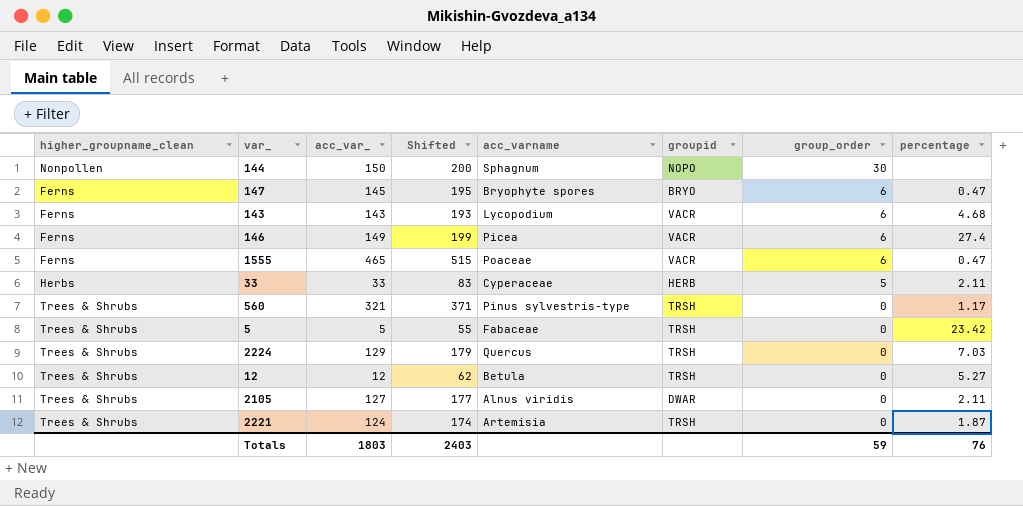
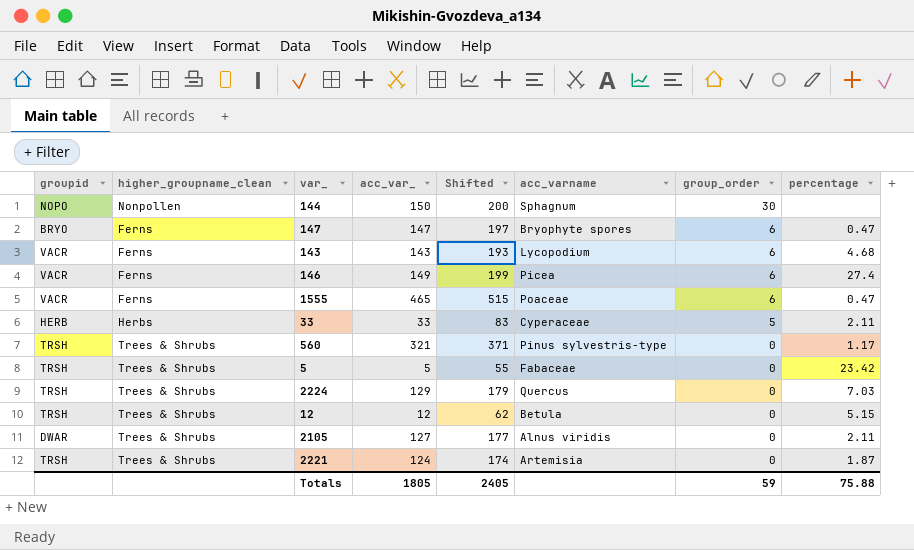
column groupid | position: 6 -> 1
147 | acc_var_: 145 -> 147
147 | Shifted: 195 -> 197
12 | percentage: 5.27 -> 5.15
Totals | acc_var_: 1803 -> 1805
Totals | Shifted: 2403 -> 2405
Totals | percentage: 76 -> 75.88

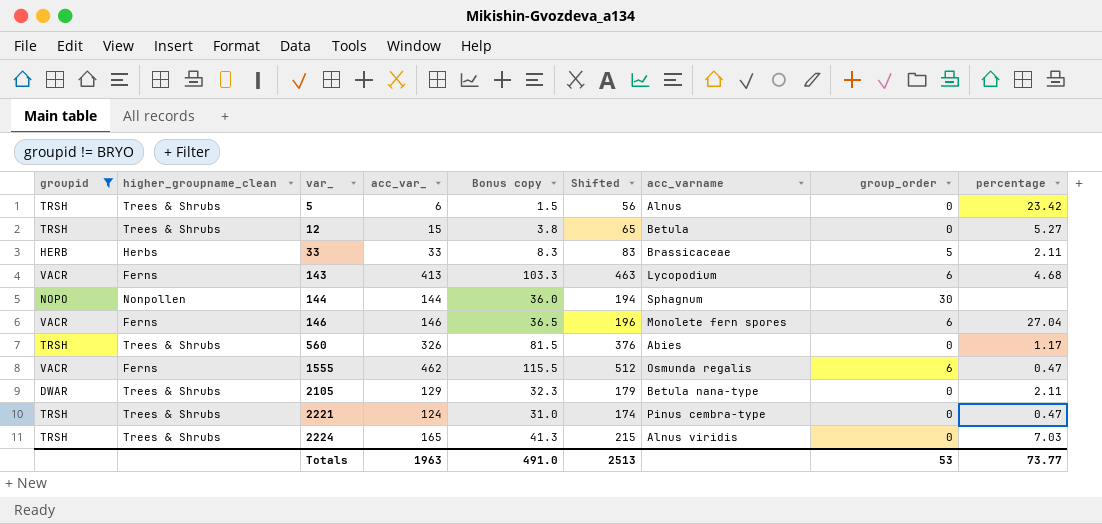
filter: none -> groupid != BRYO
row order: group_order descending -> var_ ascending
column Bonus copy | formula: none -> [acc_var_] * 0.25
5 | acc_var_: 5 -> 6
5 | Shifted: 55 -> 56
5 | acc_varname: Fabaceae -> Alnus
12 | acc_var_: 12 -> 15
12 | Shifted: 62 -> 65
12 | percentage: 5.15 -> 5.27
33 | acc_varname: Cyperaceae -> Brassicaceae
143 | acc_var_: 143 -> 413
143 | Shifted: 193 -> 463
144 | acc_var_: 150 -> 144
144 | Shifted: 200 -> 194
146 | acc_var_: 149 -> 146
146 | Shifted: 199 -> 196
146 | acc_varname: Picea -> Monolete fern spores
146 | percentage: 27.4 -> 27.04
560 | acc_var_: 321 -> 326
560 | Shifted: 371 -> 376
560 | acc_varname: Pinus sylvestris-type -> Abies
1555 | acc_var_: 465 -> 462
1555 | Shifted: 515 -> 512
1555 | acc_varname: Poaceae -> Osmunda regalis
2105 | acc_var_: 127 -> 129
2105 | Shifted: 177 -> 179
2105 | acc_varname: Alnus viridis -> Betula nana-type
2221 | acc_varname: Artemisia -> Pinus cembra-type
2221 | percentage: 1.87 -> 0.47
2224 | acc_var_: 129 -> 165
2224 | Shifted: 179 -> 215
2224 | acc_varname: Quercus -> Alnus viridis
Totals | acc_var_: 1805 -> 1963
Totals | Shifted: 2405 -> 2513
Totals | group_order: 59 -> 53
Totals | percentage: 75.88 -> 73.77

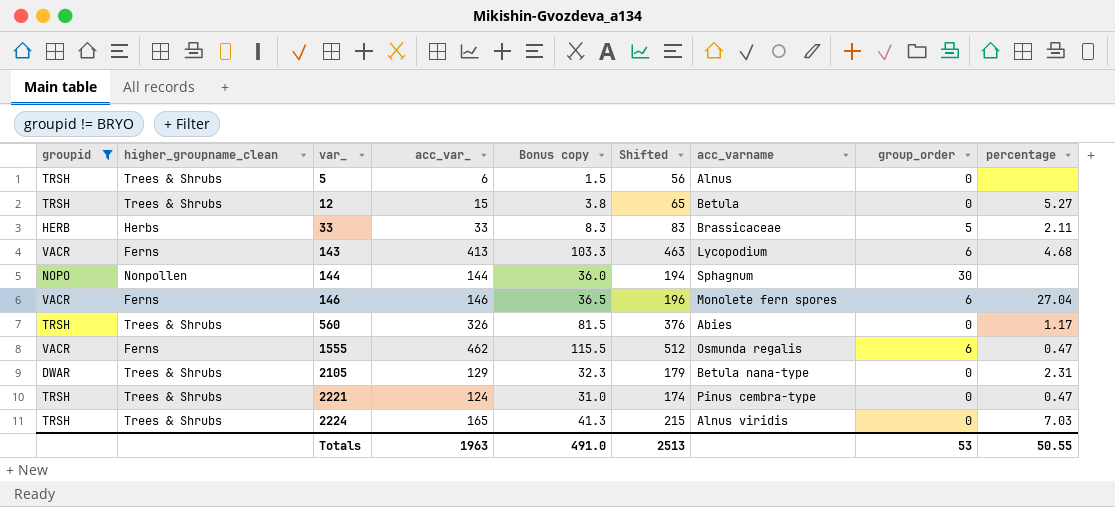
5 | percentage: 23.42 -> none
2105 | percentage: 2.11 -> 2.31
Totals | percentage: 73.77 -> 50.55

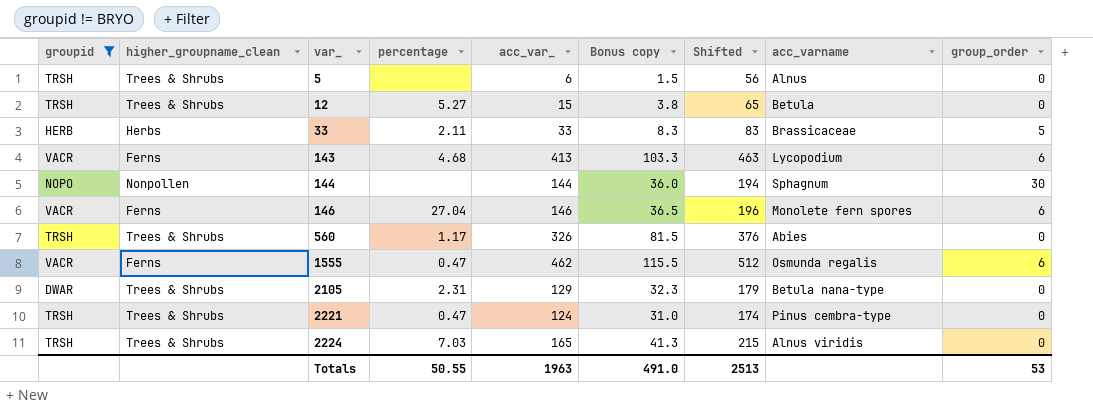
column percentage | position: 9 -> 4

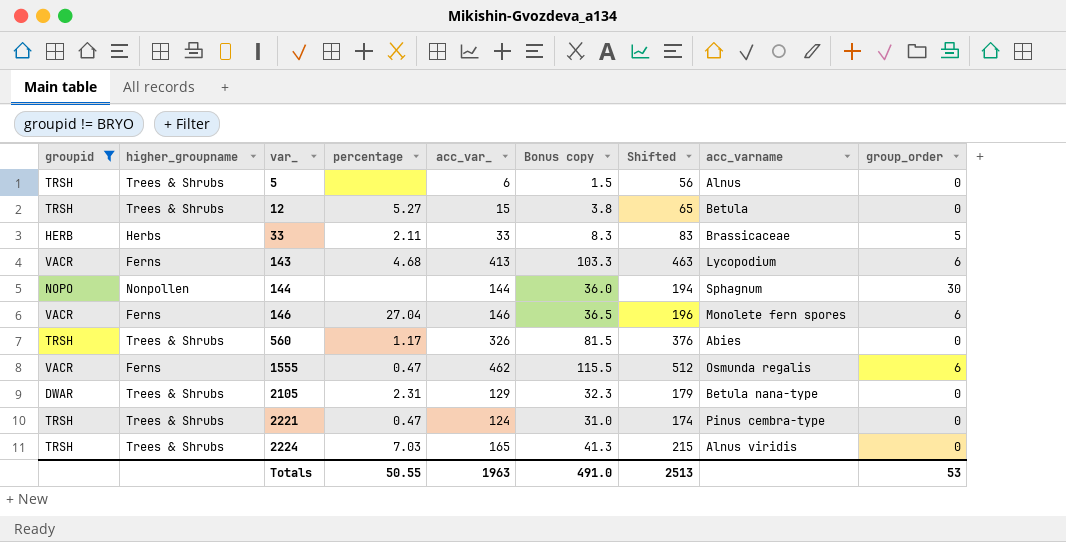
column name: higher_groupname_clean -> higher_groupname

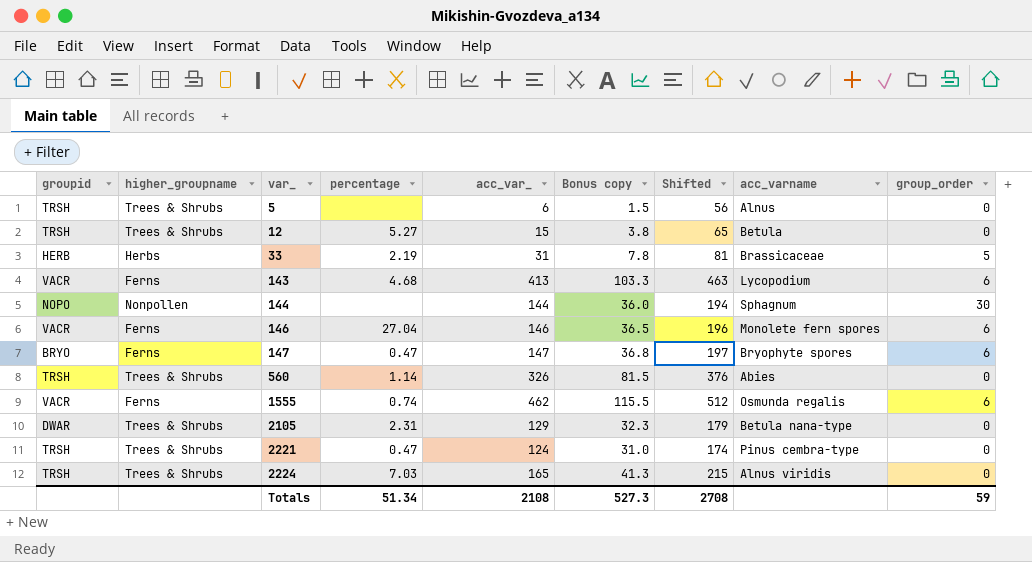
filter: groupid != BRYO -> none
33 | percentage: 2.11 -> 2.19
33 | acc_var_: 33 -> 31
33 | Bonus copy: 8.3 -> 7.8
33 | Shifted: 83 -> 81
560 | percentage: 1.17 -> 1.14
1555 | percentage: 0.47 -> 0.74
Totals | percentage: 50.55 -> 51.34
Totals | acc_var_: 1963 -> 2108
Totals | Bonus copy: 491.0 -> 527.3
Totals | Shifted: 2513 -> 2708
Totals | group_order: 53 -> 59

